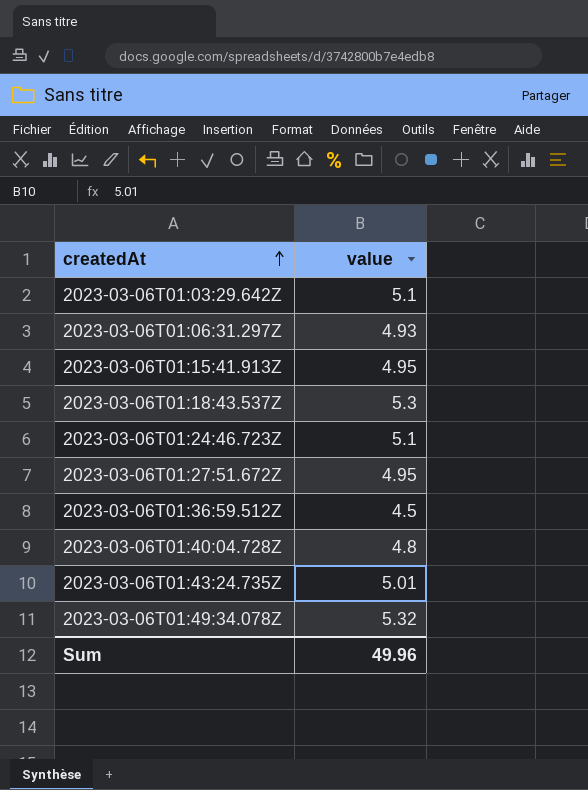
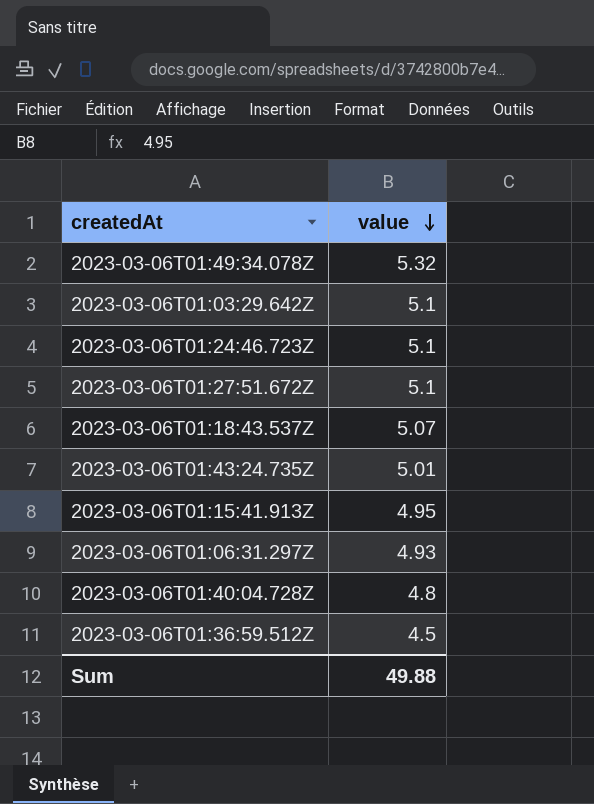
row order: createdAt ascending -> value descending
2023-03-06T01:27:51.672Z | value: 4.95 -> 5.1
2023-03-06T01:18:43.537Z | value: 5.3 -> 5.07
Sum | value: 49.96 -> 49.88

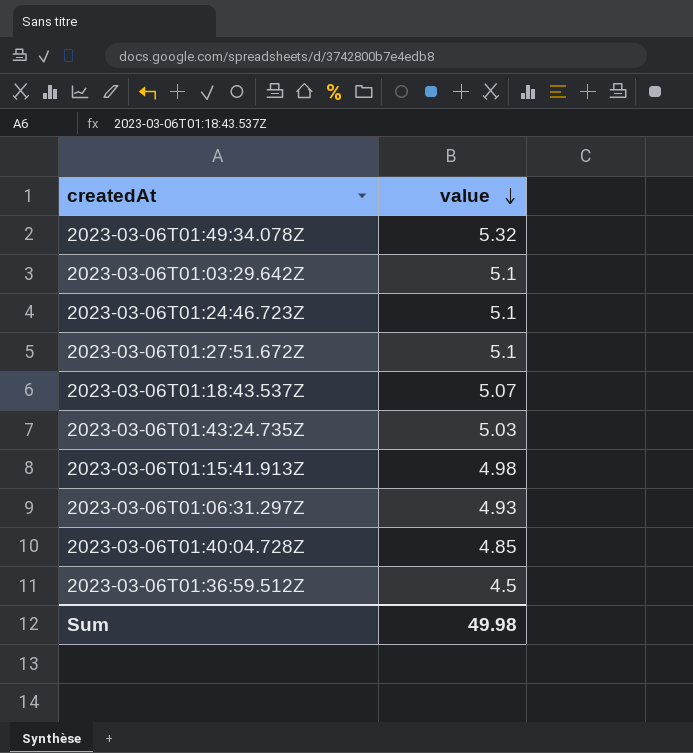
2023-03-06T01:43:24.735Z | value: 5.01 -> 5.03
2023-03-06T01:15:41.913Z | value: 4.95 -> 4.98
2023-03-06T01:40:04.728Z | value: 4.8 -> 4.85
Sum | value: 49.88 -> 49.98

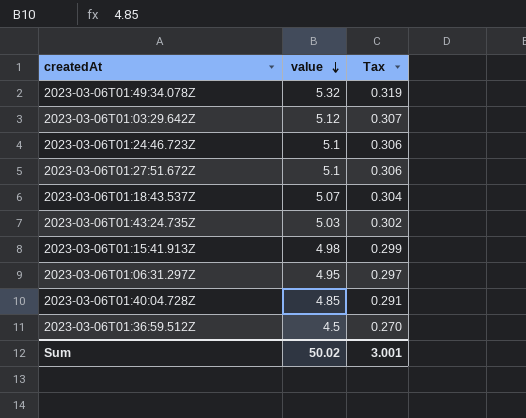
column Tax | formula: none -> [value] * 0.06
2023-03-06T01:03:29.642Z | value: 5.1 -> 5.12
2023-03-06T01:06:31.297Z | value: 4.93 -> 4.95
Sum | value: 49.98 -> 50.02

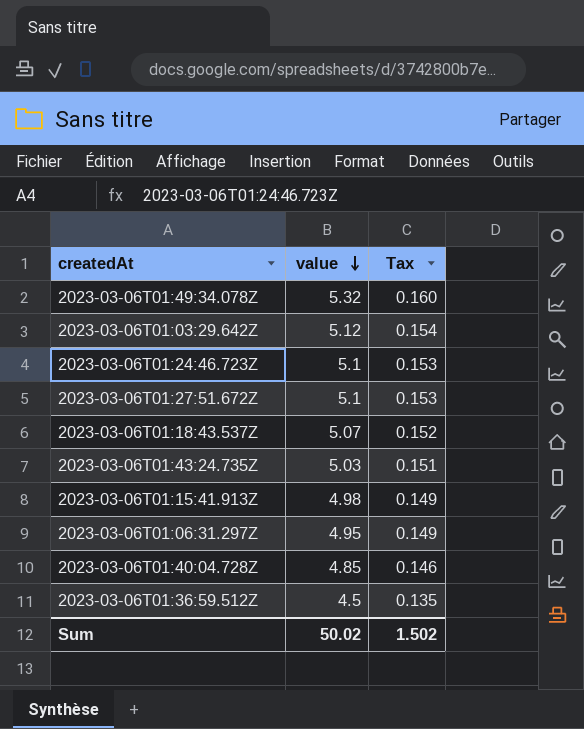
column Tax | formula: [value] * 0.06 -> [value] * 0.03
Sum | Tax: 3.001 -> 1.502

